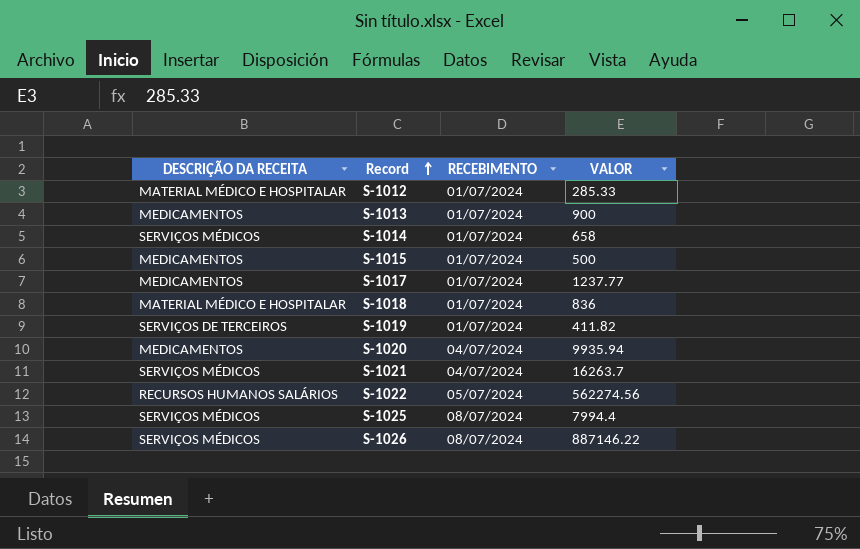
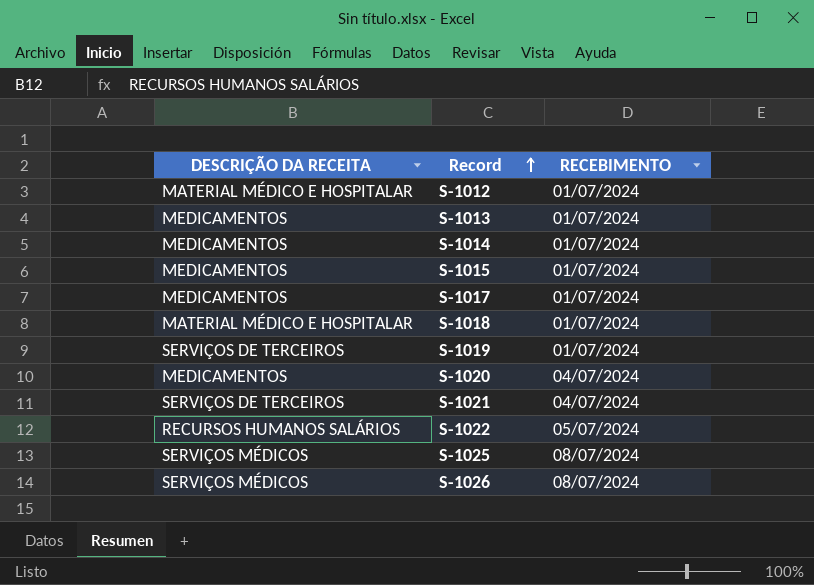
column VALOR | position: 4 -> none
S-1014 | DESCRIÇÃO DA RECEITA: SERVIÇOS MÉDICOS -> MEDICAMENTOS
S-1021 | DESCRIÇÃO DA RECEITA: SERVIÇOS MÉDICOS -> SERVIÇOS DE TERCEIROS

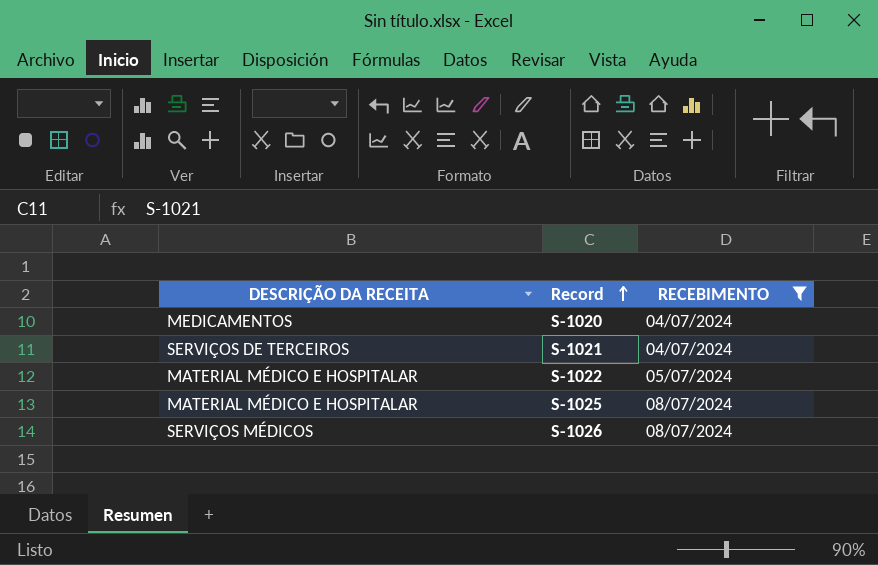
filter: none -> RECEBIMENTO != 01/07/2024
S-1022 | DESCRIÇÃO DA RECEITA: RECURSOS HUMANOS SALÁRIOS -> MATERIAL MÉDICO E HOSPITALAR
S-1025 | DESCRIÇÃO DA RECEITA: SERVIÇOS MÉDICOS -> MATERIAL MÉDICO E HOSPITALAR

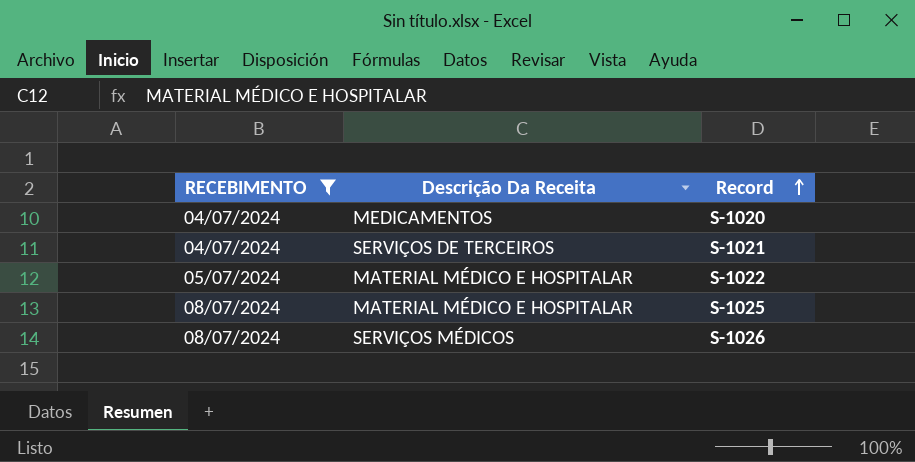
column RECEBIMENTO | position: 3 -> 1
column name: DESCRIÇÃO DA RECEITA -> Descrição Da Receita

